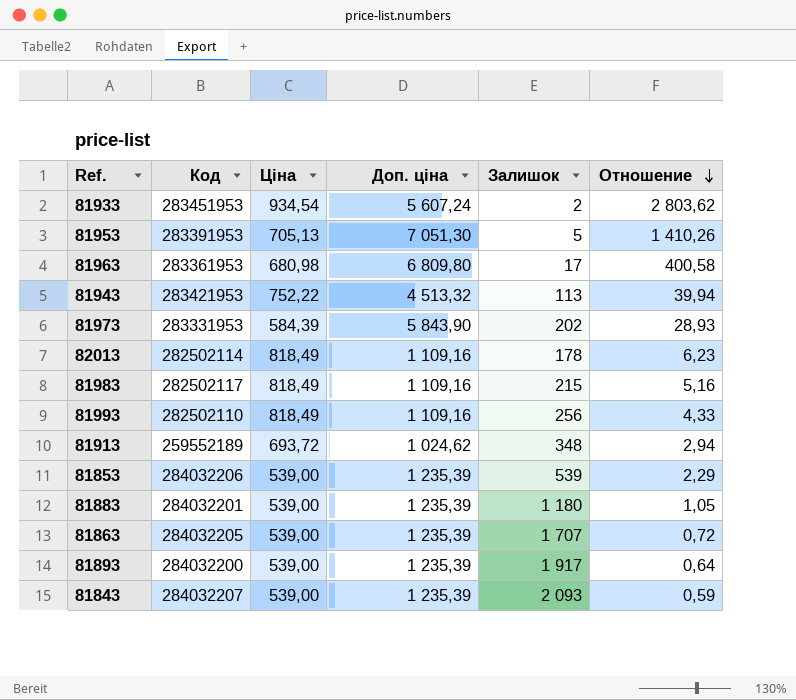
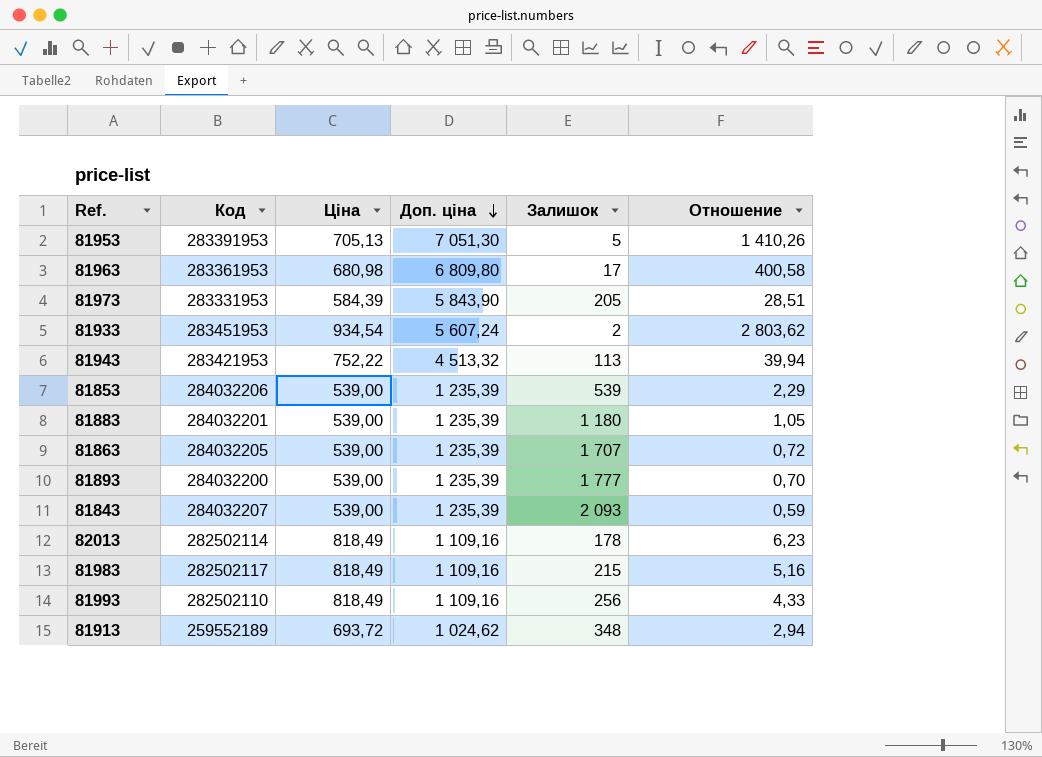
row order: Отношение descending -> Доп. ціна descending
81973 | Залишок: 202 -> 205
81973 | Отношение: 28,93 -> 28,51
81893 | Залишок: 1 917 -> 1 777
81893 | Отношение: 0,64 -> 0,70

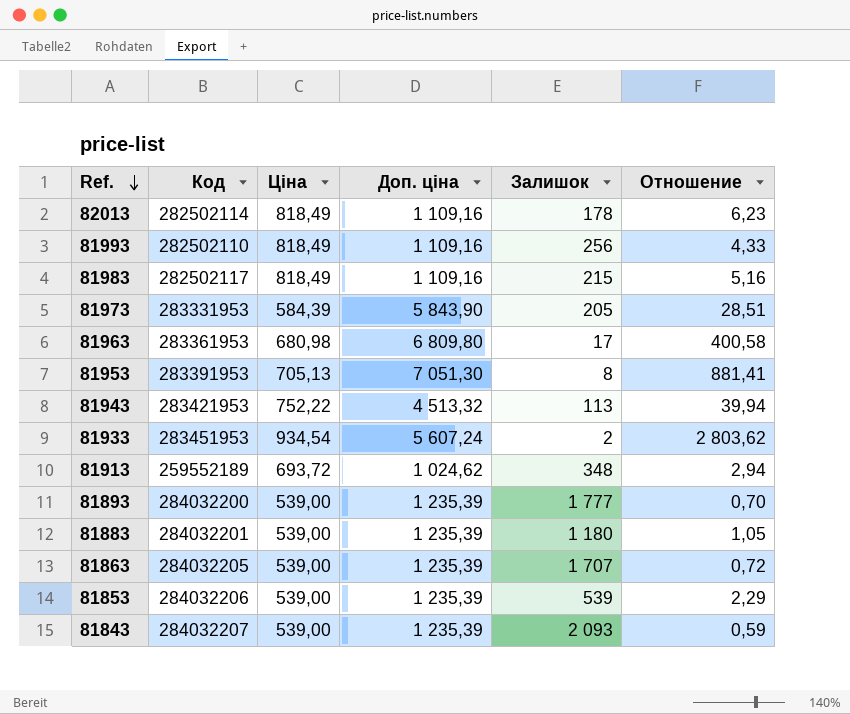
row order: Доп. ціна descending -> Ref. descending
81953 | Залишок: 5 -> 8
81953 | Отношение: 1 410,26 -> 881,41

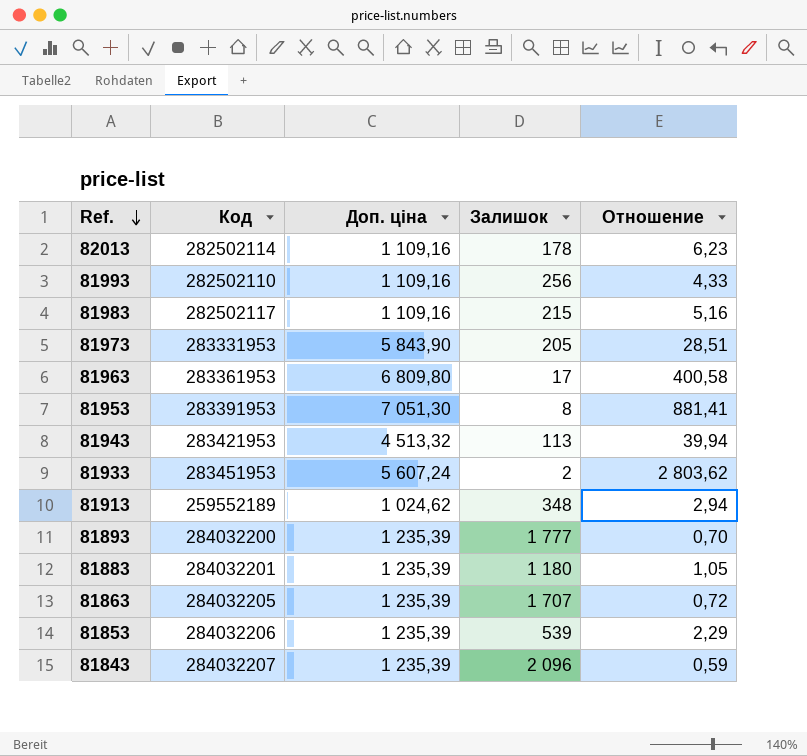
column Ціна | position: 3 -> none
81843 | Залишок: 2 093 -> 2 096

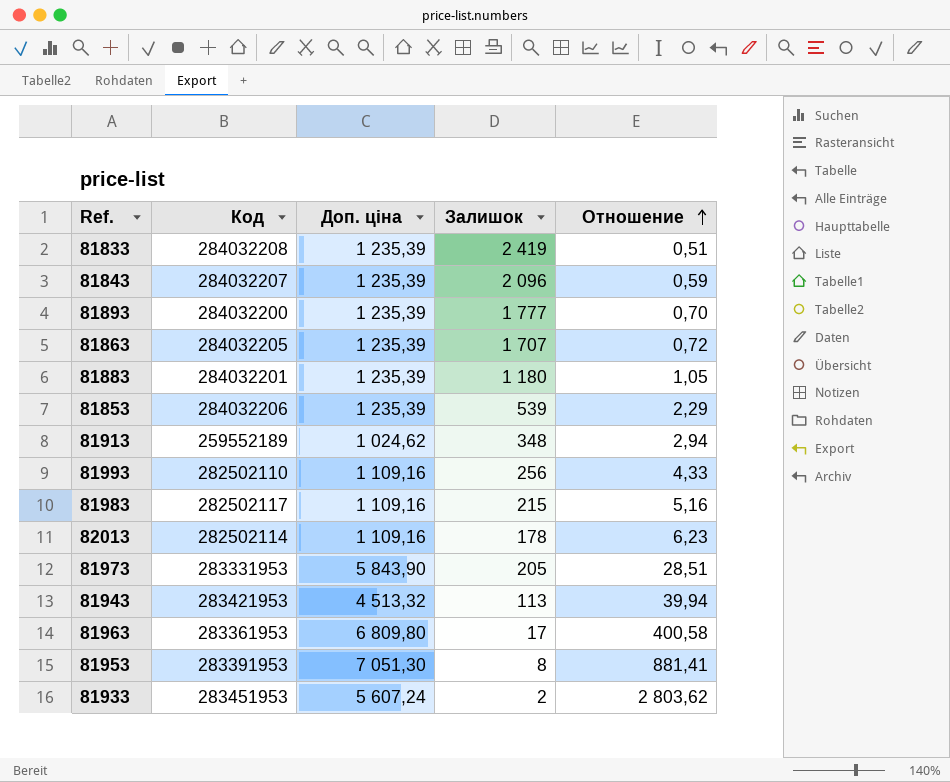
row order: Ref. descending -> Отношение ascending
row 81833: none -> 284032208 | 1 235,39 | 2 419 | 0,51

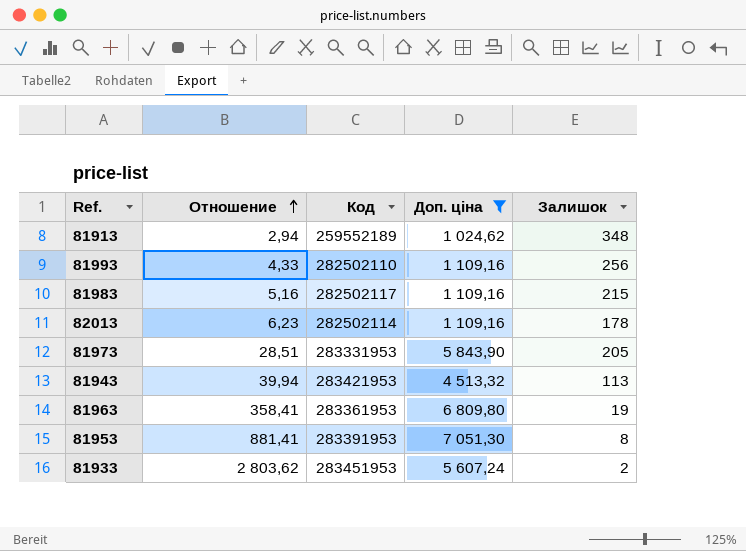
filter: none -> Доп. ціна != 1 235,39
column Отношение | position: 5 -> 2
81963 | Отношение: 400,58 -> 358,41
81963 | Залишок: 17 -> 19

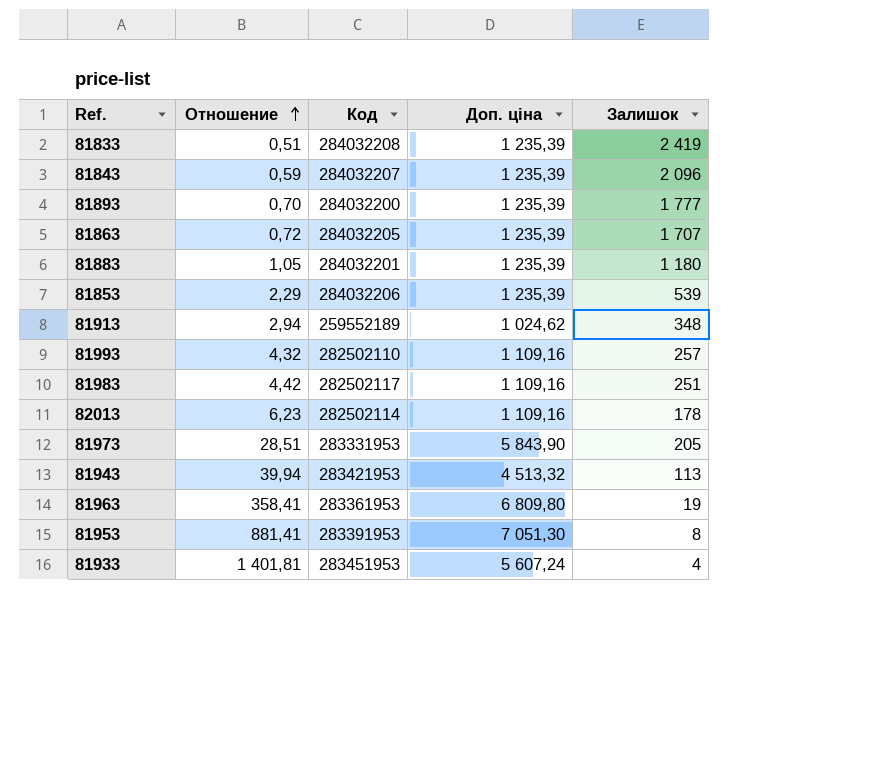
filter: Доп. ціна != 1 235,39 -> none
81993 | Отношение: 4,33 -> 4,32
81993 | Залишок: 256 -> 257
81983 | Отношение: 5,16 -> 4,42
81983 | Залишок: 215 -> 251
81933 | Отношение: 2 803,62 -> 1 401,81
81933 | Залишок: 2 -> 4

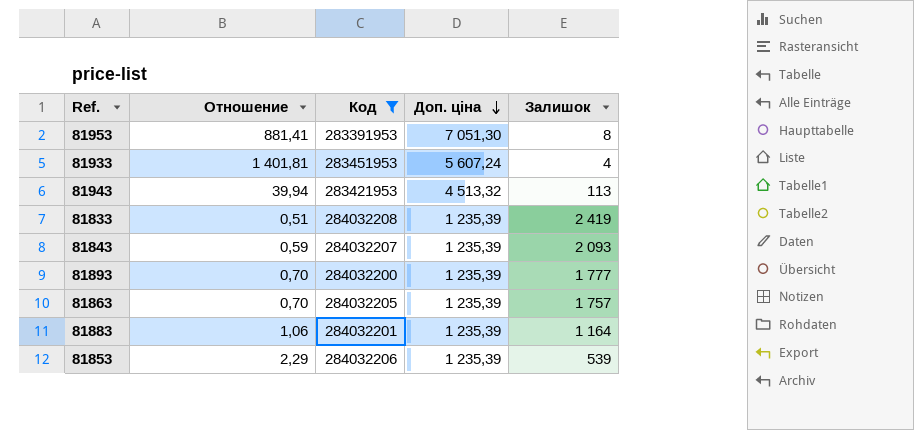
filter: none -> Код >= 283391953
row order: Отношение ascending -> Доп. ціна descending
81843 | Залишок: 2 096 -> 2 093
81863 | Отношение: 0,72 -> 0,70
81863 | Залишок: 1 707 -> 1 757
81883 | Отношение: 1,05 -> 1,06
81883 | Залишок: 1 180 -> 1 164

